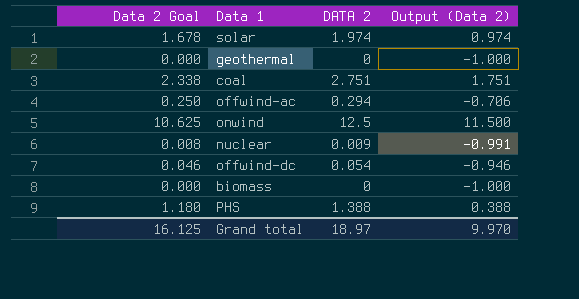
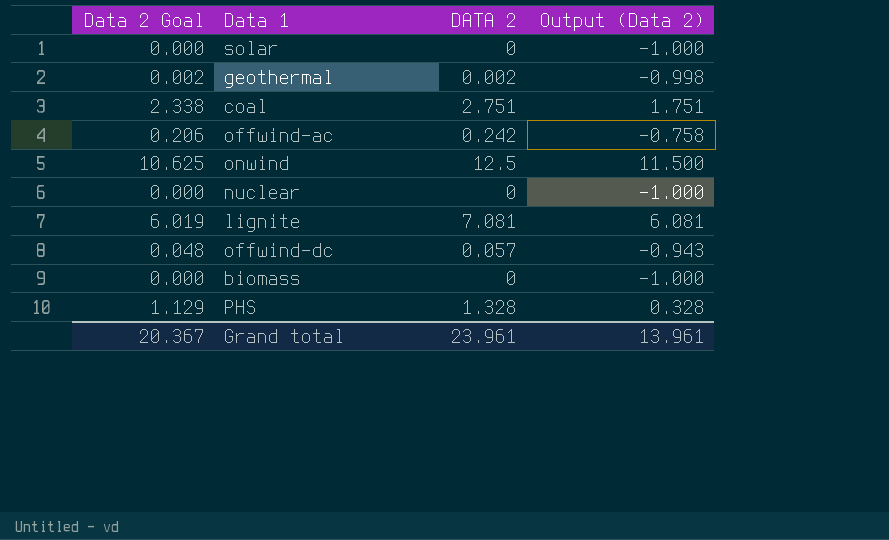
solar | Data 2 Goal: 1.678 -> 0.000
solar | DATA 2: 1.974 -> 0
solar | Output (Data 2): 0.974 -> -1.000
geothermal | Data 2 Goal: 0.000 -> 0.002
geothermal | DATA 2: 0 -> 0.002
geothermal | Output (Data 2): -1.000 -> -0.998
offwind-ac | Data 2 Goal: 0.250 -> 0.206
offwind-ac | DATA 2: 0.294 -> 0.242
offwind-ac | Output (Data 2): -0.706 -> -0.758
nuclear | Data 2 Goal: 0.008 -> 0.000
nuclear | DATA 2: 0.009 -> 0
nuclear | Output (Data 2): -0.991 -> -1.000
row lignite: none -> 6.019 | 7.081 | 6.081
offwind-dc | Data 2 Goal: 0.046 -> 0.048
offwind-dc | DATA 2: 0.054 -> 0.057
offwind-dc | Output (Data 2): -0.946 -> -0.943
PHS | Data 2 Goal: 1.180 -> 1.129
PHS | DATA 2: 1.388 -> 1.328
PHS | Output (Data 2): 0.388 -> 0.328
Grand total | Data 2 Goal: 16.125 -> 20.367
Grand total | DATA 2: 18.97 -> 23.961
Grand total | Output (Data 2): 9.970 -> 13.961

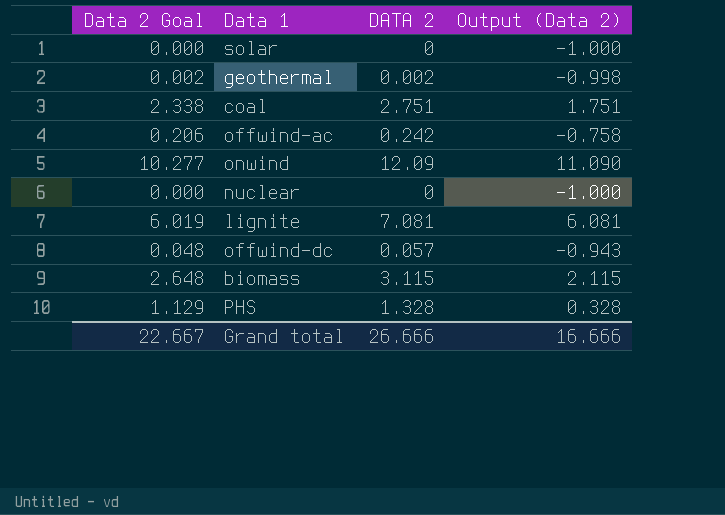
onwind | Data 2 Goal: 10.625 -> 10.277
onwind | DATA 2: 12.5 -> 12.09
onwind | Output (Data 2): 11.500 -> 11.090
biomass | Data 2 Goal: 0.000 -> 2.648
biomass | DATA 2: 0 -> 3.115
biomass | Output (Data 2): -1.000 -> 2.115
Grand total | Data 2 Goal: 20.367 -> 22.667
Grand total | DATA 2: 23.961 -> 26.666
Grand total | Output (Data 2): 13.961 -> 16.666

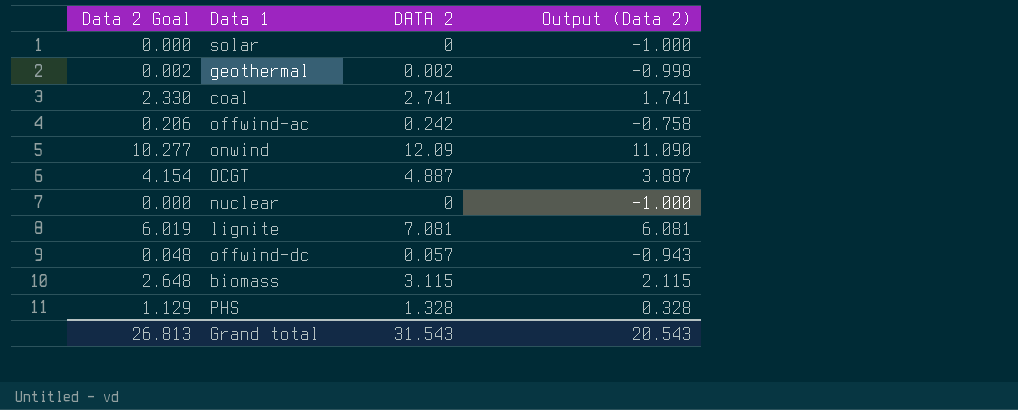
coal | Data 2 Goal: 2.338 -> 2.330
coal | DATA 2: 2.751 -> 2.741
coal | Output (Data 2): 1.751 -> 1.741
row OCGT: none -> 4.154 | 4.887 | 3.887
Grand total | Data 2 Goal: 22.667 -> 26.813
Grand total | DATA 2: 26.666 -> 31.543
Grand total | Output (Data 2): 16.666 -> 20.543

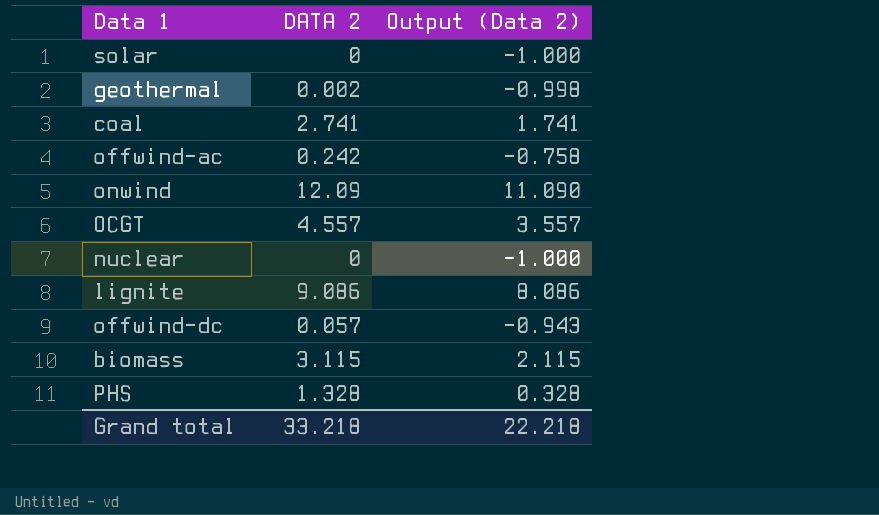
column Data 2 Goal | formula: [DATA 2] * 0.85 -> none
OCGT | DATA 2: 4.887 -> 4.557
OCGT | Output (Data 2): 3.887 -> 3.557
lignite | DATA 2: 7.081 -> 9.086
lignite | Output (Data 2): 6.081 -> 8.086
Grand total | DATA 2: 31.543 -> 33.218
Grand total | Output (Data 2): 20.543 -> 22.218

